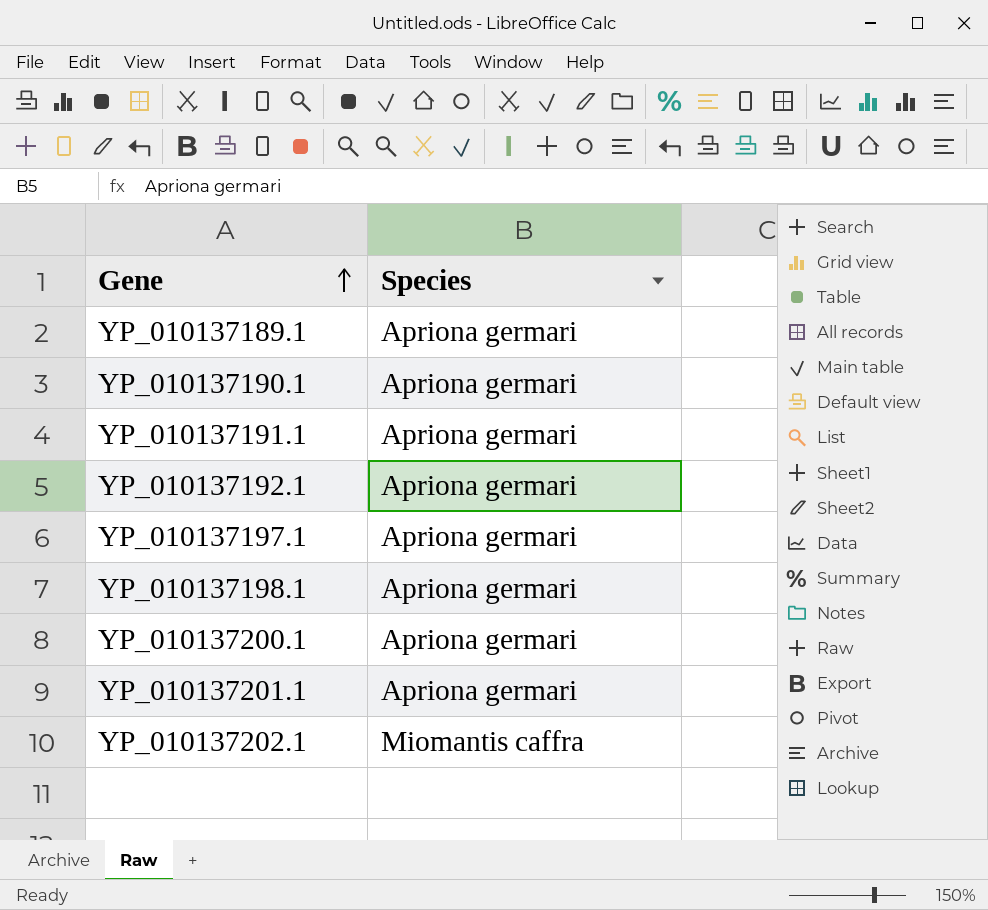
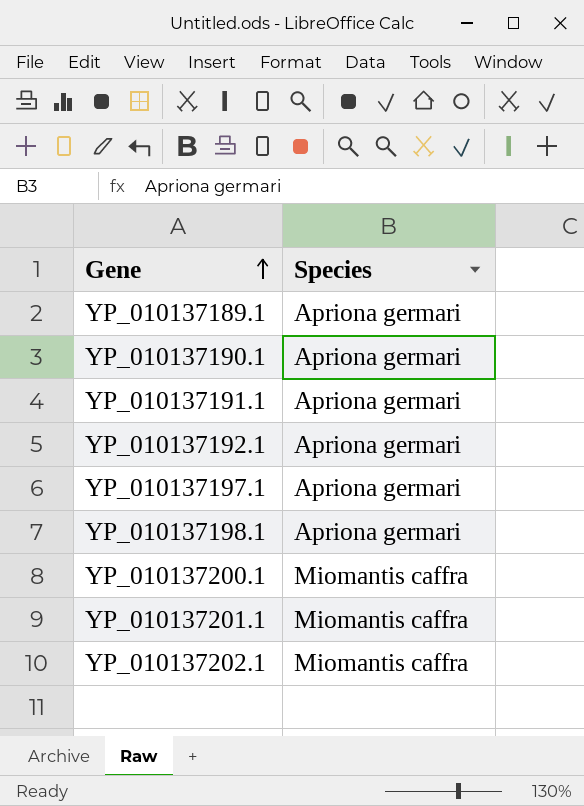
YP_010137200.1 | Species: Apriona germari -> Miomantis caffra
YP_010137201.1 | Species: Apriona germari -> Miomantis caffra

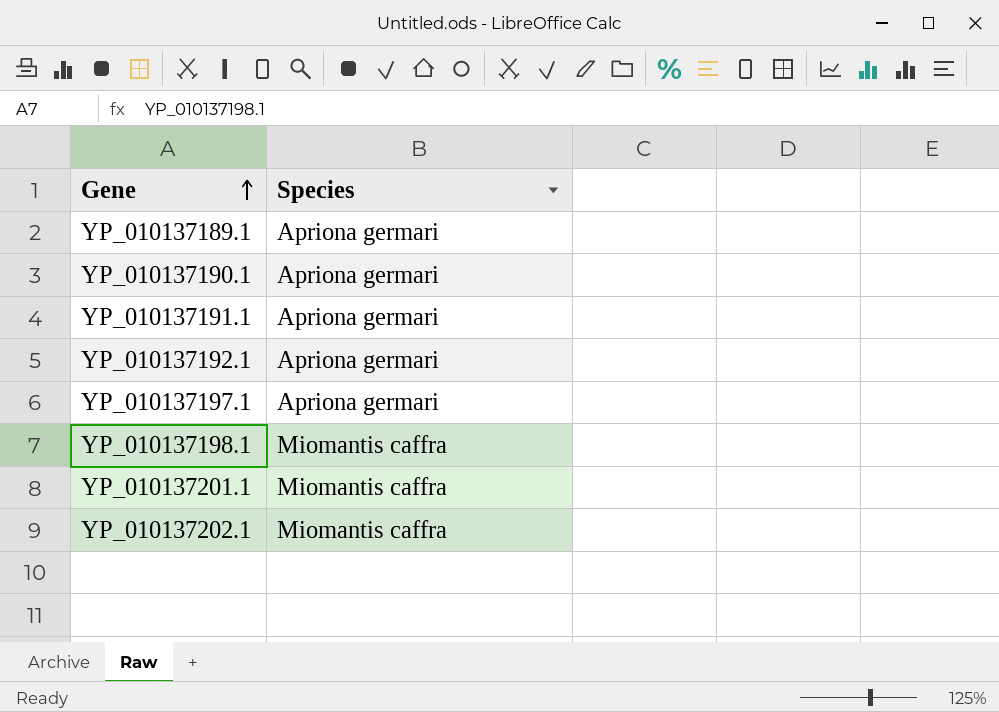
row YP_010137200.1: Miomantis caffra -> none
YP_010137198.1 | Species: Apriona germari -> Miomantis caffra

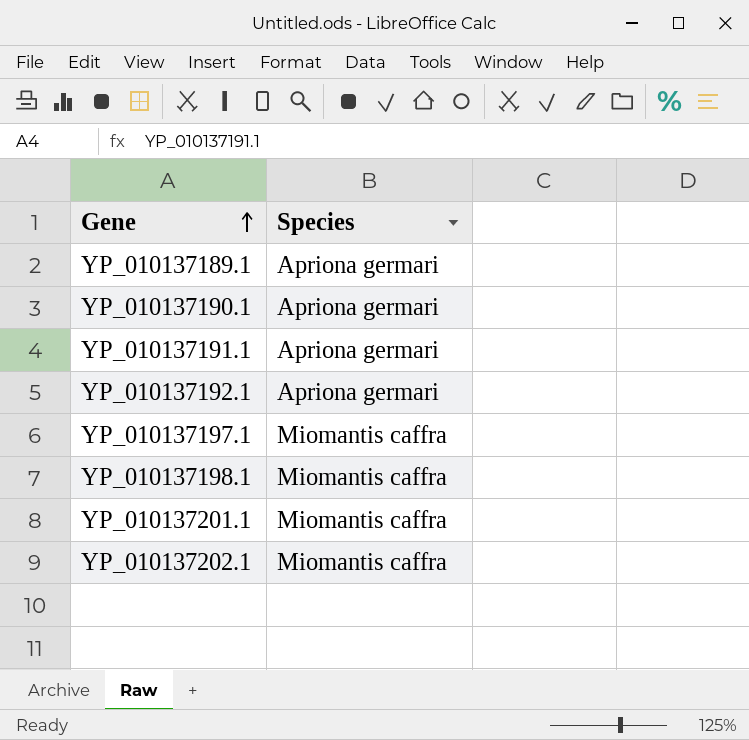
YP_010137197.1 | Species: Apriona germari -> Miomantis caffra

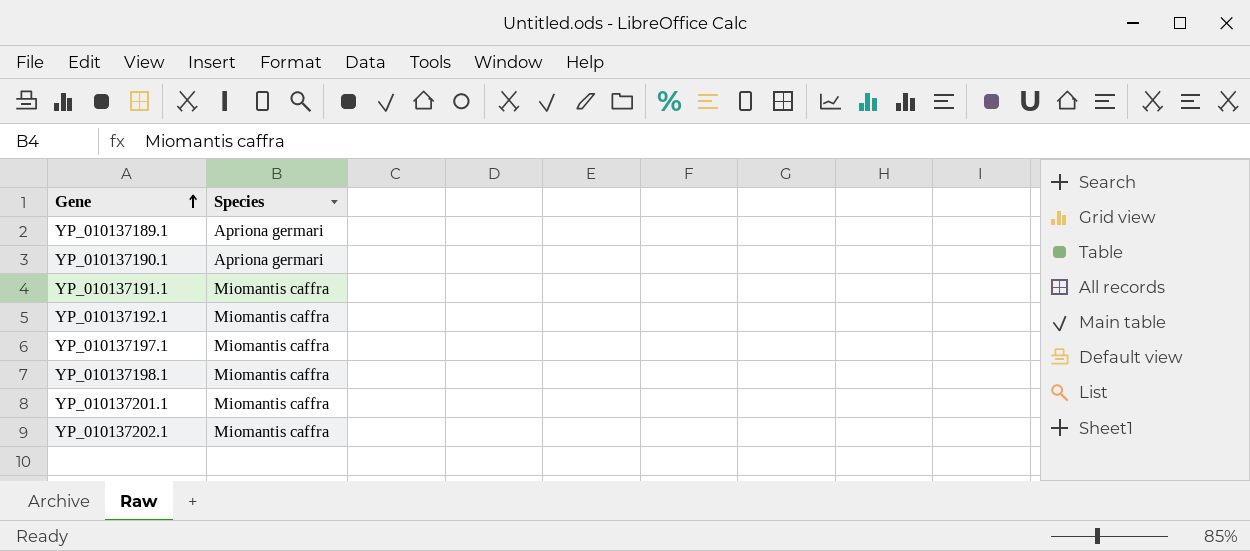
YP_010137191.1 | Species: Apriona germari -> Miomantis caffra
YP_010137192.1 | Species: Apriona germari -> Miomantis caffra

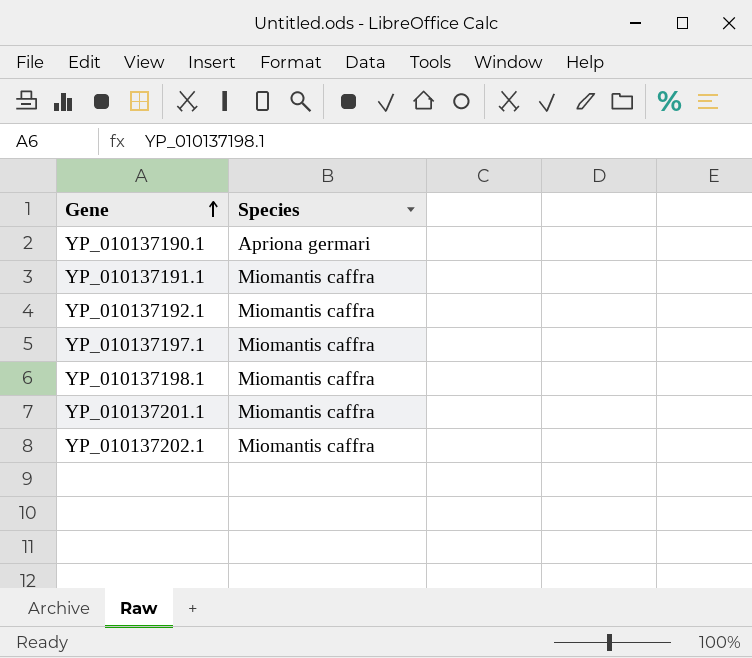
row YP_010137189.1: Apriona germari -> none

